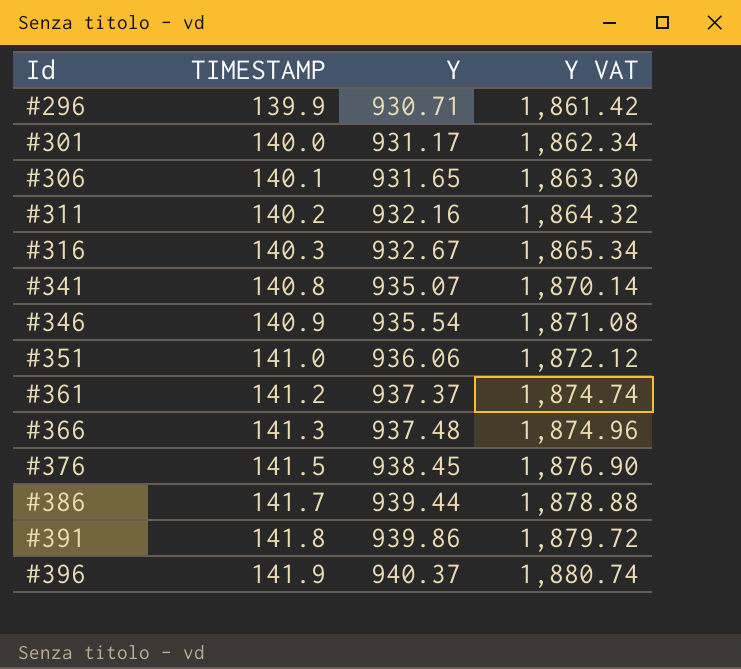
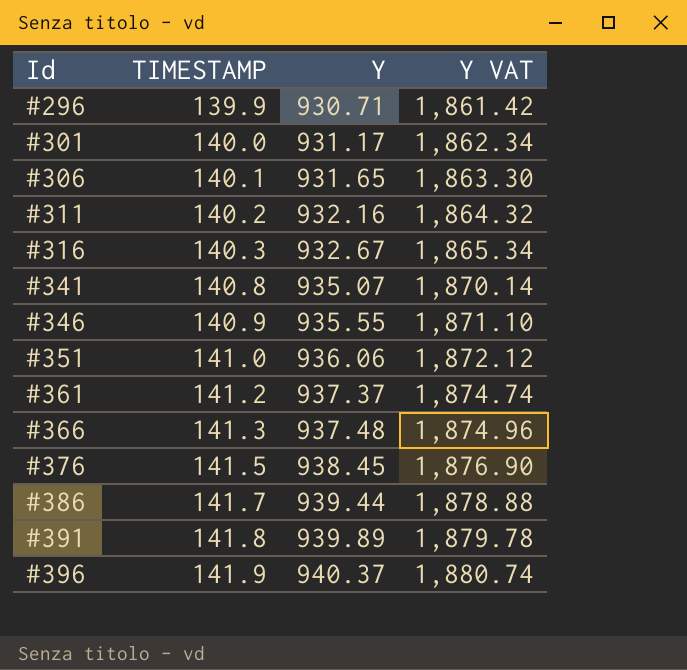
#346 | Y: 935.54 -> 935.55
#346 | Y VAT: 1,871.08 -> 1,871.10
#391 | Y: 939.86 -> 939.89
#391 | Y VAT: 1,879.72 -> 1,879.78

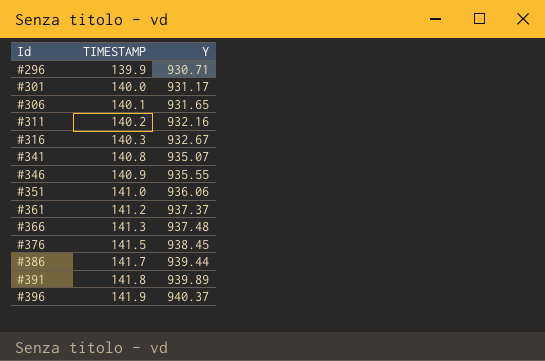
column Y VAT | formula: [Y] * 2 -> none

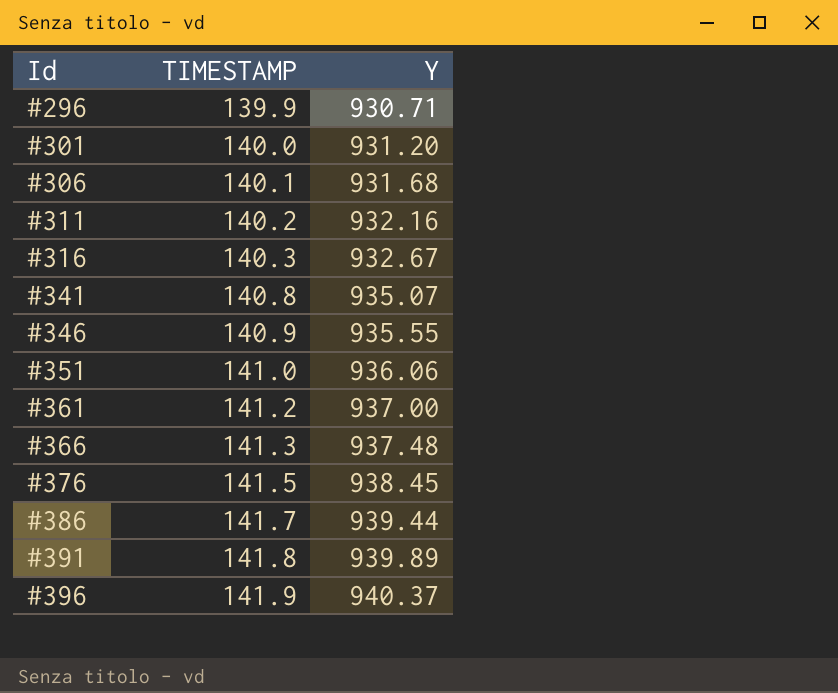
#301 | Y: 931.17 -> 931.20
#306 | Y: 931.65 -> 931.68
#361 | Y: 937.37 -> 937.00

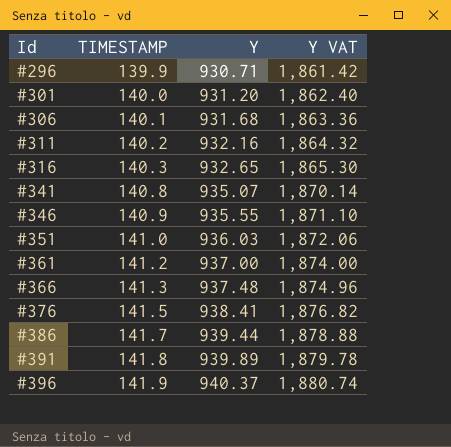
column Y VAT | formula: none -> [Y] * 2
#316 | Y: 932.67 -> 932.65
#351 | Y: 936.06 -> 936.03
#376 | Y: 938.45 -> 938.41

